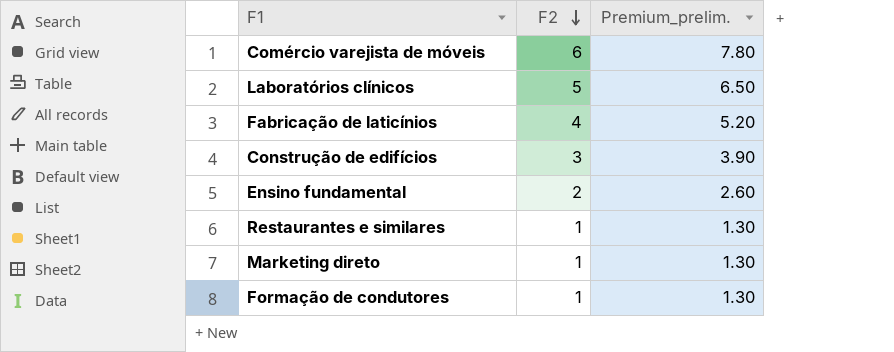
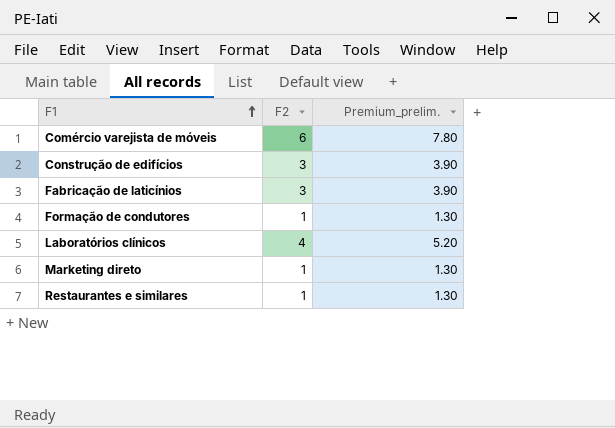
row order: F2 descending -> F1 ascending
row Ensino fundamental: 2 | 2.60 -> none
Fabricação de laticínios | F2: 4 -> 3
Fabricação de laticínios | Premium_prelim.: 5.20 -> 3.90
Laboratórios clínicos | F2: 5 -> 4
Laboratórios clínicos | Premium_prelim.: 6.50 -> 5.20

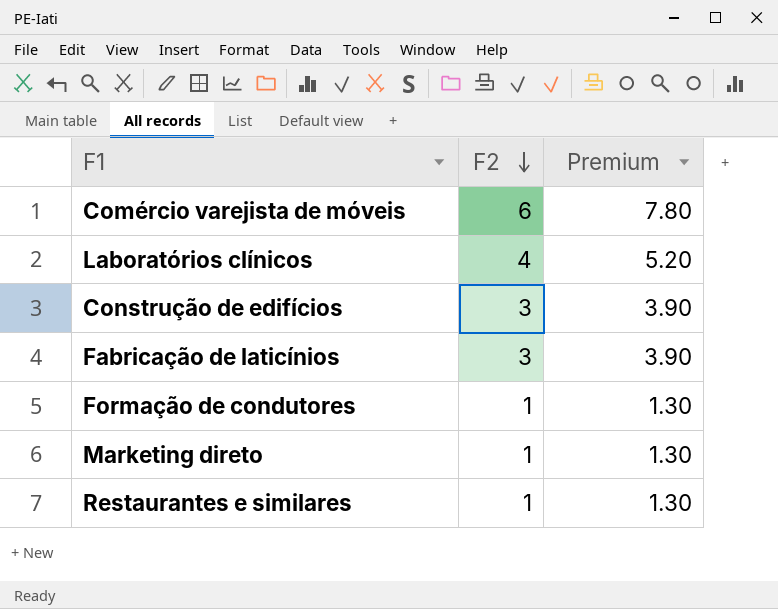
row order: F1 ascending -> F2 descending
column name: Premium_prelim. -> Premium

